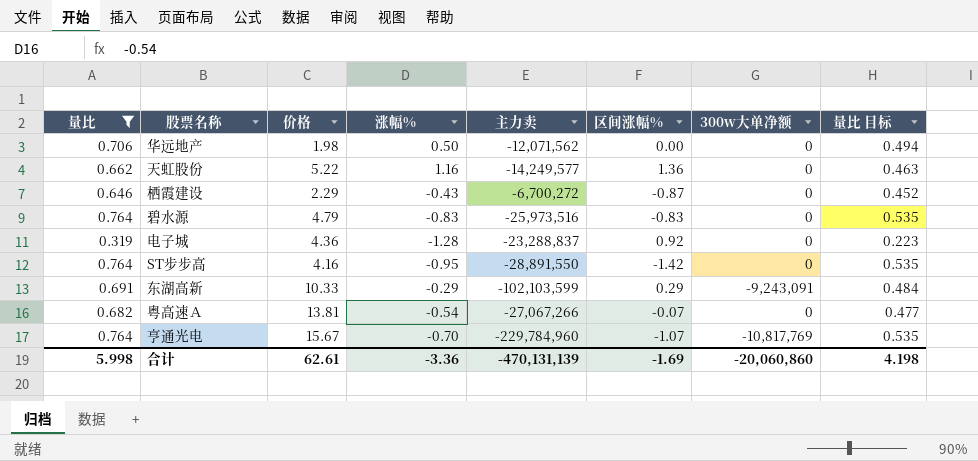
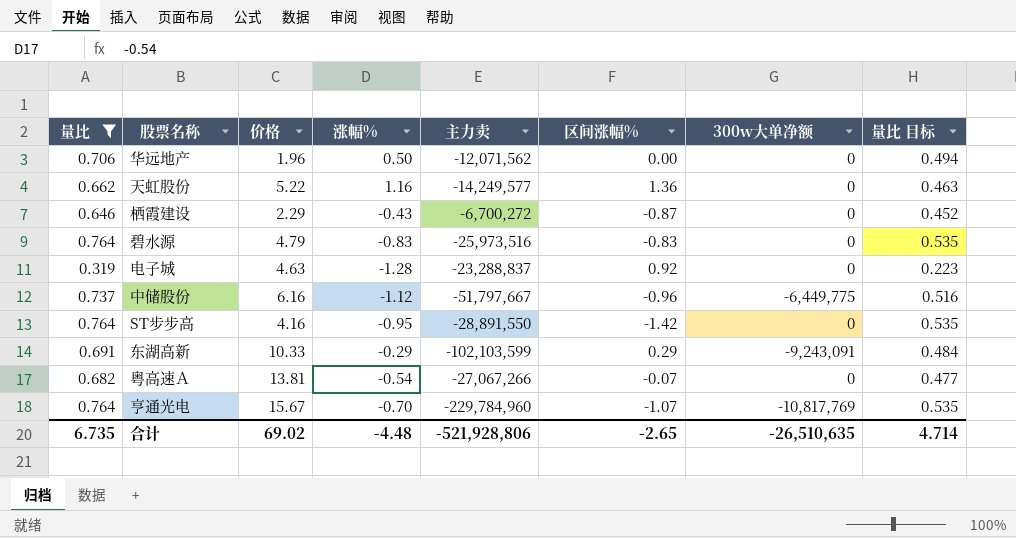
华远地产 | 价格: 1.98 -> 1.96
电子城 | 价格: 4.36 -> 4.63
row 中储股份: none -> 0.737 | 6.16 | -1.12 | -51,797,667 | -0.96 | -6,449,775 | 0.516
合计 | 量比: 5.998 -> 6.735
合计 | 价格: 62.61 -> 69.02
合计 | 涨幅%: -3.36 -> -4.48
合计 | 主力卖: -470,131,139 -> -521,928,806
合计 | 区间涨幅%: -1.69 -> -2.65
合计 | 300w大单净额: -20,060,860 -> -26,510,635
合计 | 量比 目标: 4.198 -> 4.714

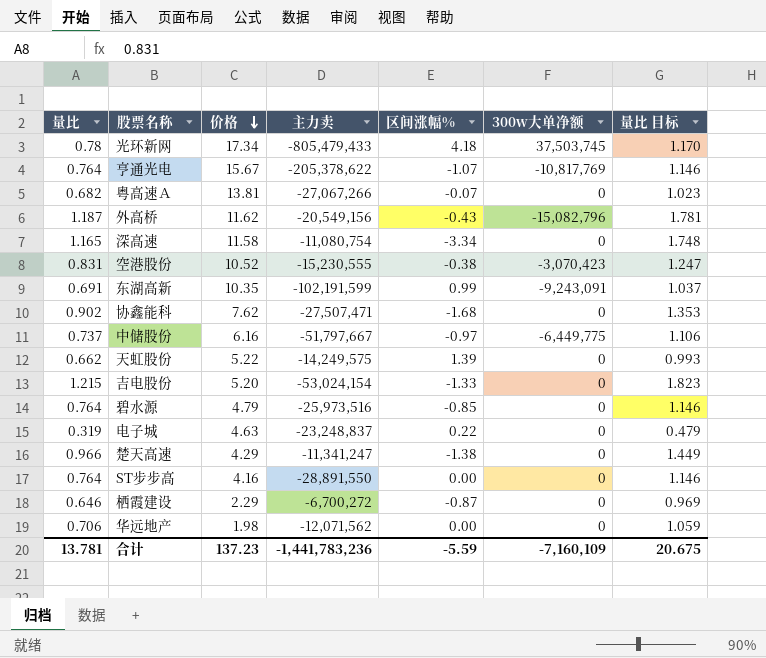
filter: 量比 <= 0.764 -> none
row order: none -> 价格 descending
column 涨幅% | position: 4 -> none
column 量比 目标 | formula: [量比] * 0.7 -> [量比] * 1.5
亨通光电 | 主力卖: -229,784,960 -> -205,378,622
东湖高新 | 价格: 10.33 -> 10.35
东湖高新 | 主力卖: -102,103,599 -> -102,191,599
东湖高新 | 区间涨幅%: 0.29 -> 0.99
中储股份 | 区间涨幅%: -0.96 -> -0.97
天虹股份 | 主力卖: -14,249,577 -> -14,249,575
天虹股份 | 区间涨幅%: 1.36 -> 1.39
碧水源 | 区间涨幅%: -0.83 -> -0.85
电子城 | 主力卖: -23,288,837 -> -23,248,837
电子城 | 区间涨幅%: 0.92 -> 0.22
ST步步高 | 区间涨幅%: -1.42 -> 0.00
华远地产 | 价格: 1.96 -> 1.98
合计 | 量比: 6.735 -> 13.781
合计 | 价格: 69.02 -> 137.23
合计 | 主力卖: -521,928,806 -> -1,441,783,236
合计 | 区间涨幅%: -2.65 -> -5.59
合计 | 300w大单净额: -26,510,635 -> -7,160,109
合计 | 量比 目标: 4.714 -> 20.675

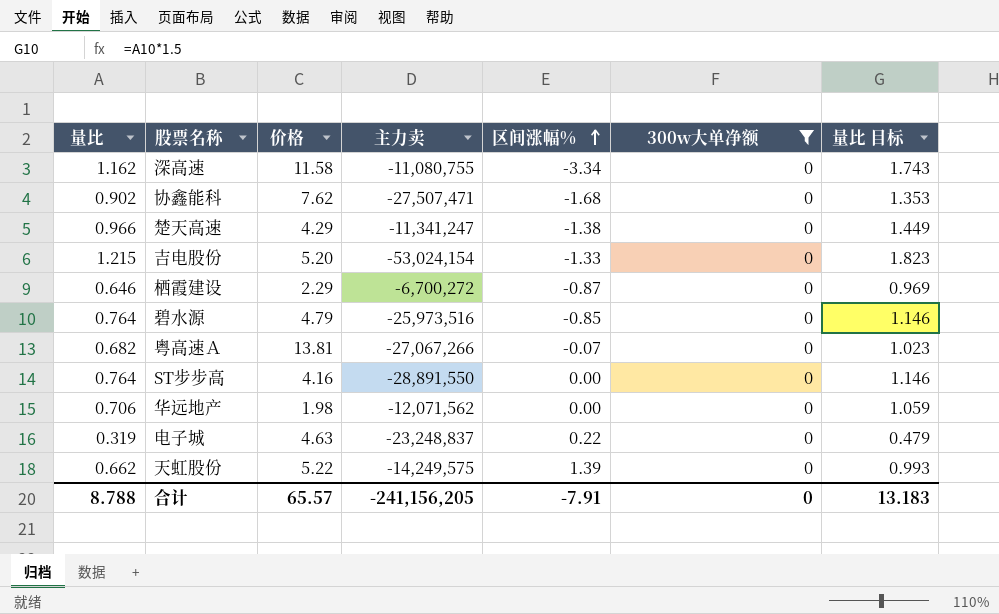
filter: none -> 300w大单净额 = 0
row order: 价格 descending -> 区间涨幅% ascending
深高速 | 量比: 1.165 -> 1.162
深高速 | 主力卖: -11,080,754 -> -11,080,755
深高速 | 量比 目标: 1.748 -> 1.743
合计 | 量比: 13.781 -> 8.788
合计 | 价格: 137.23 -> 65.57
合计 | 主力卖: -1,441,783,236 -> -241,156,205
合计 | 区间涨幅%: -5.59 -> -7.91
合计 | 300w大单净额: -7,160,109 -> 0
合计 | 量比 目标: 20.675 -> 13.183

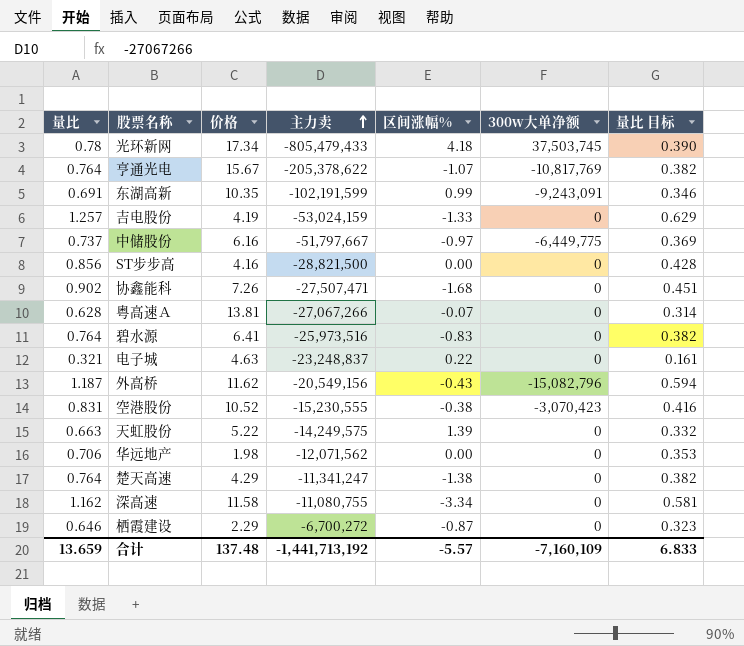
filter: 300w大单净额 = 0 -> none
row order: 区间涨幅% ascending -> 主力卖 ascending
column 量比 目标 | formula: [量比] * 1.5 -> [量比] * 0.5
吉电股份 | 量比: 1.215 -> 1.257
吉电股份 | 价格: 5.20 -> 4.19
吉电股份 | 主力卖: -53,024,154 -> -53,024,159
ST步步高 | 量比: 0.764 -> 0.856
ST步步高 | 主力卖: -28,891,550 -> -28,821,500
协鑫能科 | 价格: 7.62 -> 7.26
粤高速Ａ | 量比: 0.682 -> 0.628
碧水源 | 价格: 4.79 -> 6.41
碧水源 | 区间涨幅%: -0.85 -> -0.83
电子城 | 量比: 0.319 -> 0.321
天虹股份 | 量比: 0.662 -> 0.663
楚天高速 | 量比: 0.966 -> 0.764
合计 | 量比: 8.788 -> 13.659
合计 | 价格: 65.57 -> 137.48
合计 | 主力卖: -241,156,205 -> -1,441,713,192
合计 | 区间涨幅%: -7.91 -> -5.57
合计 | 300w大单净额: 0 -> -7,160,109
合计 | 量比 目标: 13.183 -> 6.833

